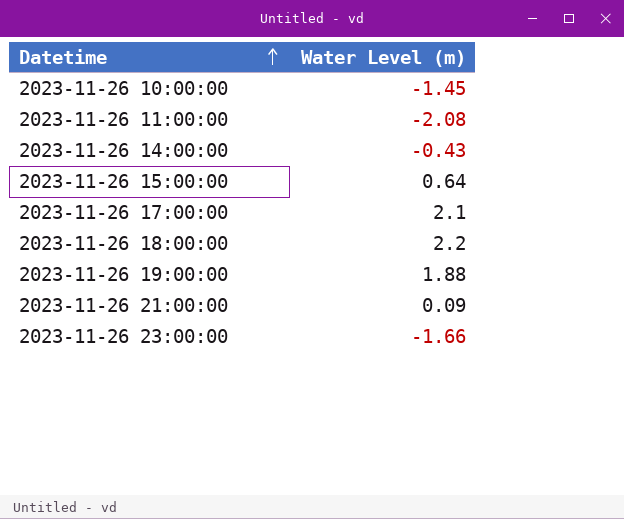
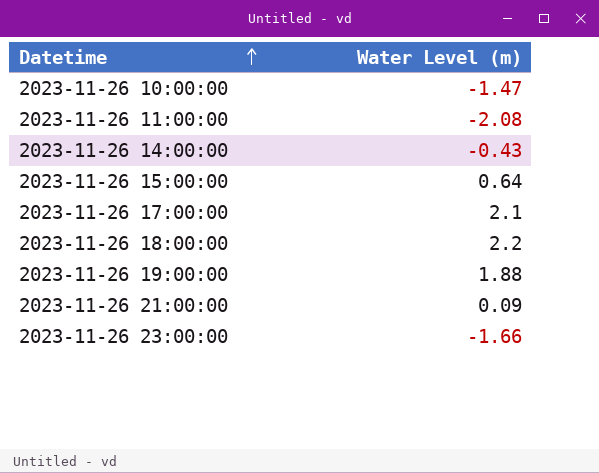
2023-11-26 10:00:00 | Water Level (m): -1.45 -> -1.47

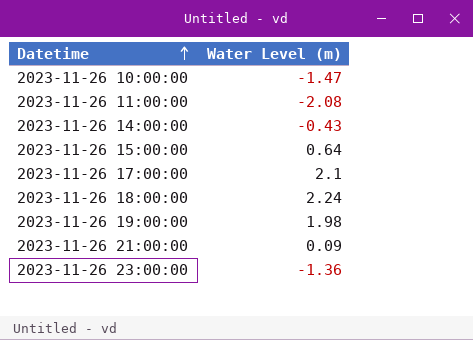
2023-11-26 18:00:00 | Water Level (m): 2.2 -> 2.24
2023-11-26 19:00:00 | Water Level (m): 1.88 -> 1.98
2023-11-26 23:00:00 | Water Level (m): -1.66 -> -1.36

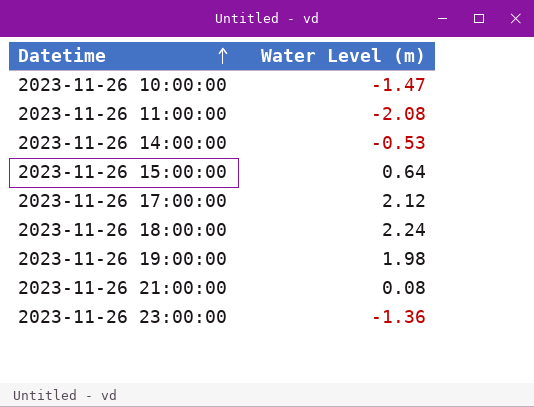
2023-11-26 14:00:00 | Water Level (m): -0.43 -> -0.53
2023-11-26 17:00:00 | Water Level (m): 2.1 -> 2.12
2023-11-26 21:00:00 | Water Level (m): 0.09 -> 0.08

